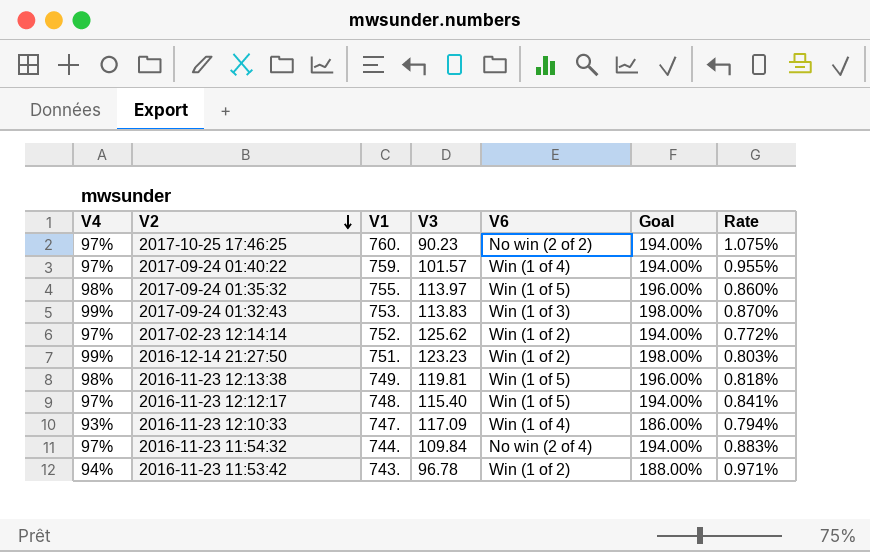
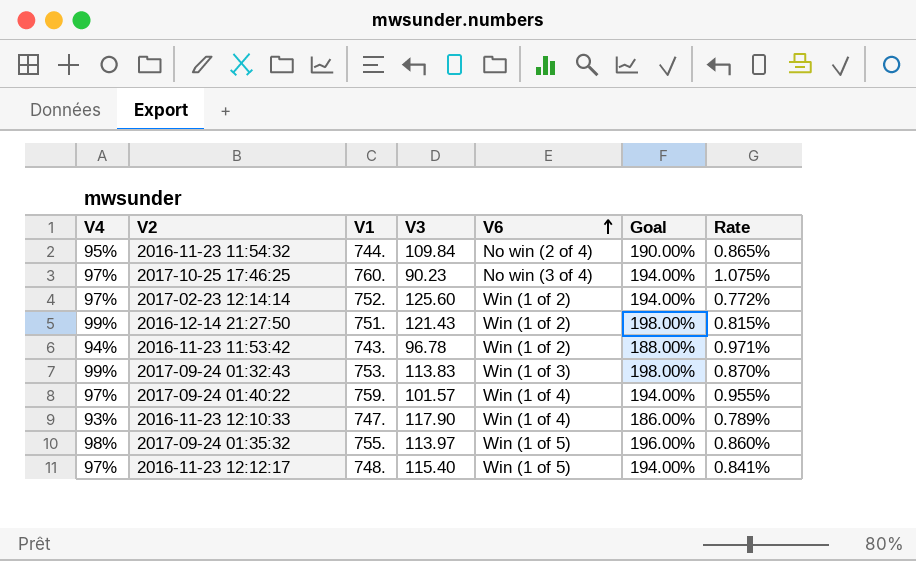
row order: V2 descending -> V6 ascending
row 2016-11-23 12:13:38: 98% | 749. | 119.81 | Win (1 of 5) | 196.00% | 0.818% -> none
2016-11-23 11:54:32 | V4: 97% -> 95%
2016-11-23 11:54:32 | Goal: 194.00% -> 190.00%
2016-11-23 11:54:32 | Rate: 0.883% -> 0.865%
2017-10-25 17:46:25 | V6: No win (2 of 2) -> No win (3 of 4)
2017-02-23 12:14:14 | V3: 125.62 -> 125.60
2016-12-14 21:27:50 | V3: 123.23 -> 121.43
2016-12-14 21:27:50 | Rate: 0.803% -> 0.815%
2016-11-23 12:10:33 | V3: 117.09 -> 117.90
2016-11-23 12:10:33 | Rate: 0.794% -> 0.789%

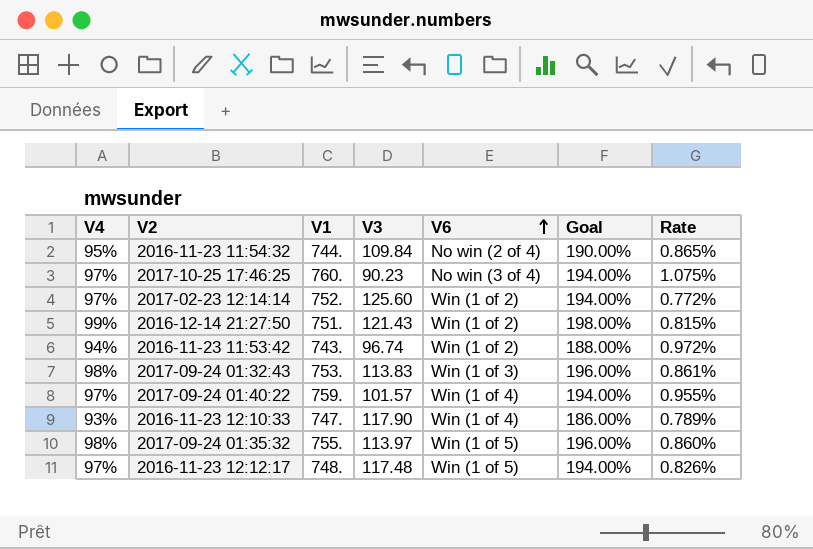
2016-11-23 11:53:42 | V3: 96.78 -> 96.74
2016-11-23 11:53:42 | Rate: 0.971% -> 0.972%
2017-09-24 01:32:43 | V4: 99% -> 98%
2017-09-24 01:32:43 | Goal: 198.00% -> 196.00%
2017-09-24 01:32:43 | Rate: 0.870% -> 0.861%
2016-11-23 12:12:17 | V3: 115.40 -> 117.48
2016-11-23 12:12:17 | Rate: 0.841% -> 0.826%

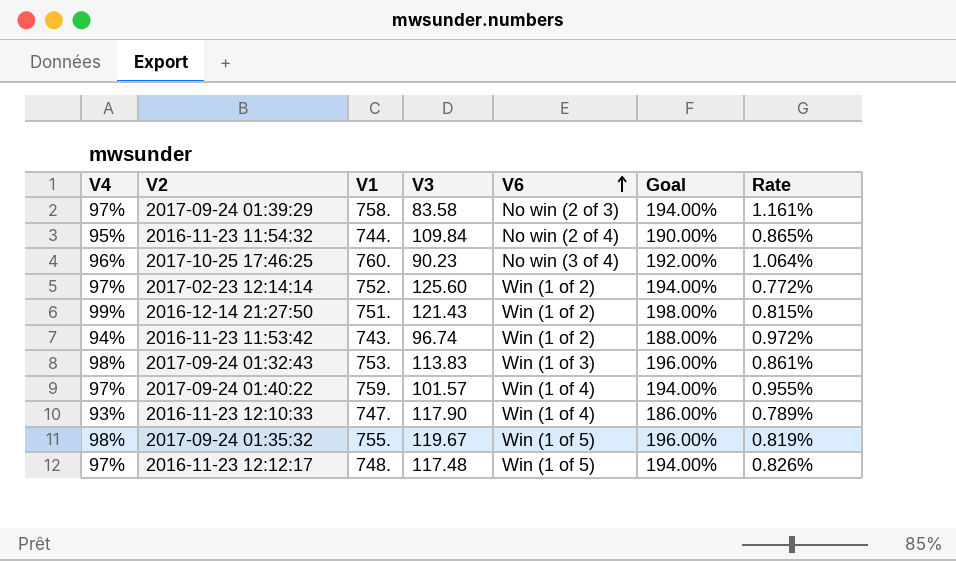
row 2017-09-24 01:39:29: none -> 97% | 758. | 83.58 | No win (2 of 3) | 194.00% | 1.161%
2017-10-25 17:46:25 | V4: 97% -> 96%
2017-10-25 17:46:25 | Goal: 194.00% -> 192.00%
2017-10-25 17:46:25 | Rate: 1.075% -> 1.064%
2017-09-24 01:35:32 | V3: 113.97 -> 119.67
2017-09-24 01:35:32 | Rate: 0.860% -> 0.819%

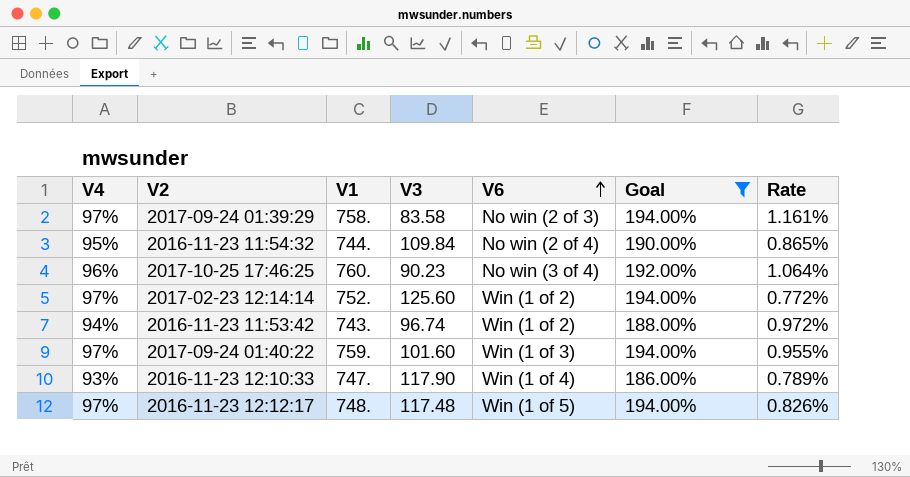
filter: none -> Goal <= 194.00%
2017-09-24 01:40:22 | V3: 101.57 -> 101.60
2017-09-24 01:40:22 | V6: Win (1 of 4) -> Win (1 of 3)

